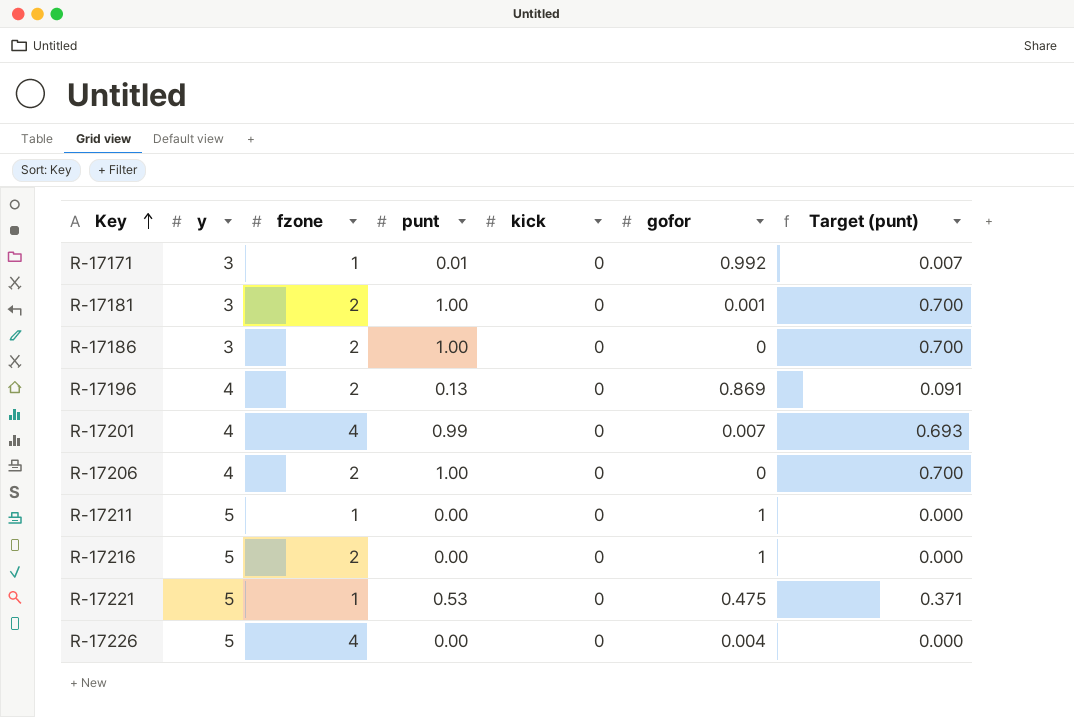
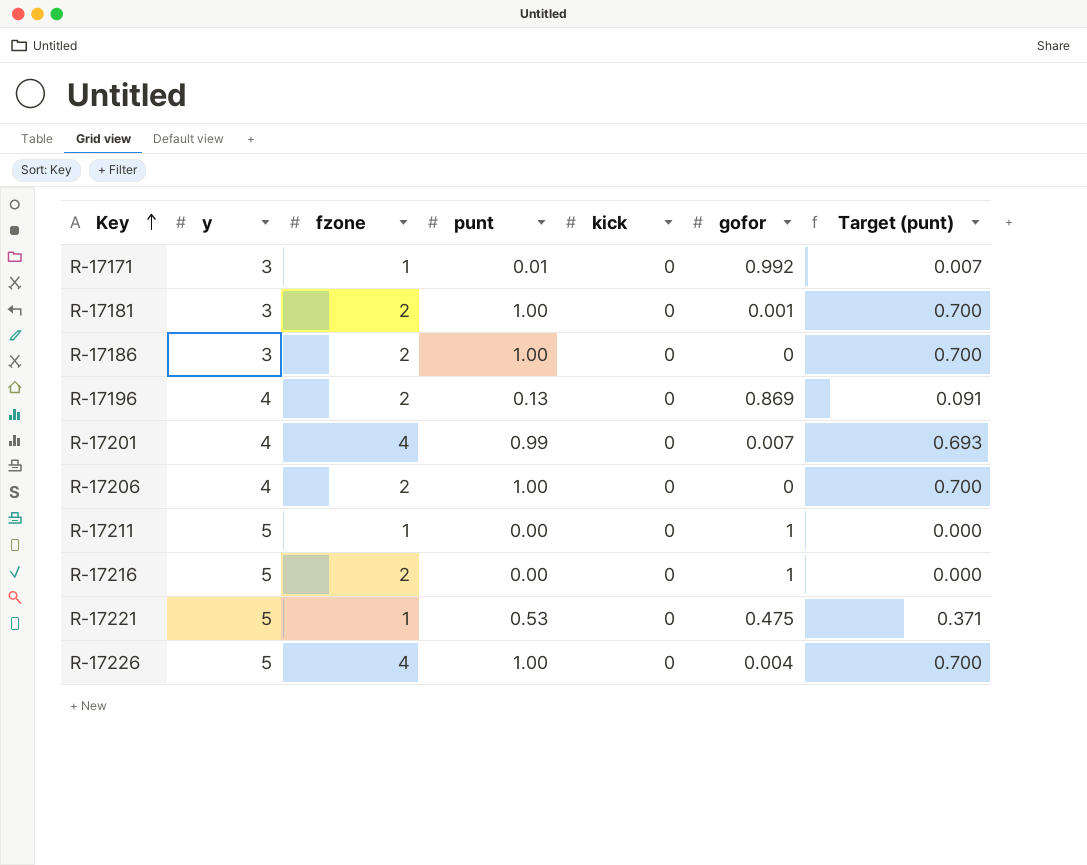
R-17226 | punt: 0.00 -> 1.00
R-17226 | Target (punt): 0.000 -> 0.700

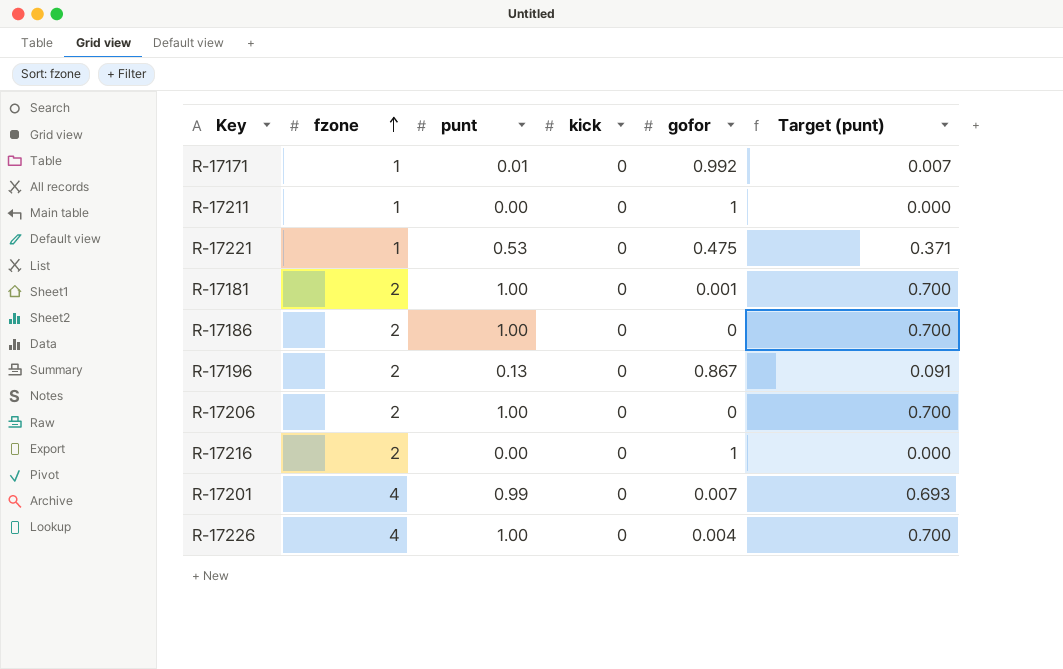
row order: Key ascending -> fzone ascending
column y | position: 2 -> none
R-17196 | gofor: 0.869 -> 0.867

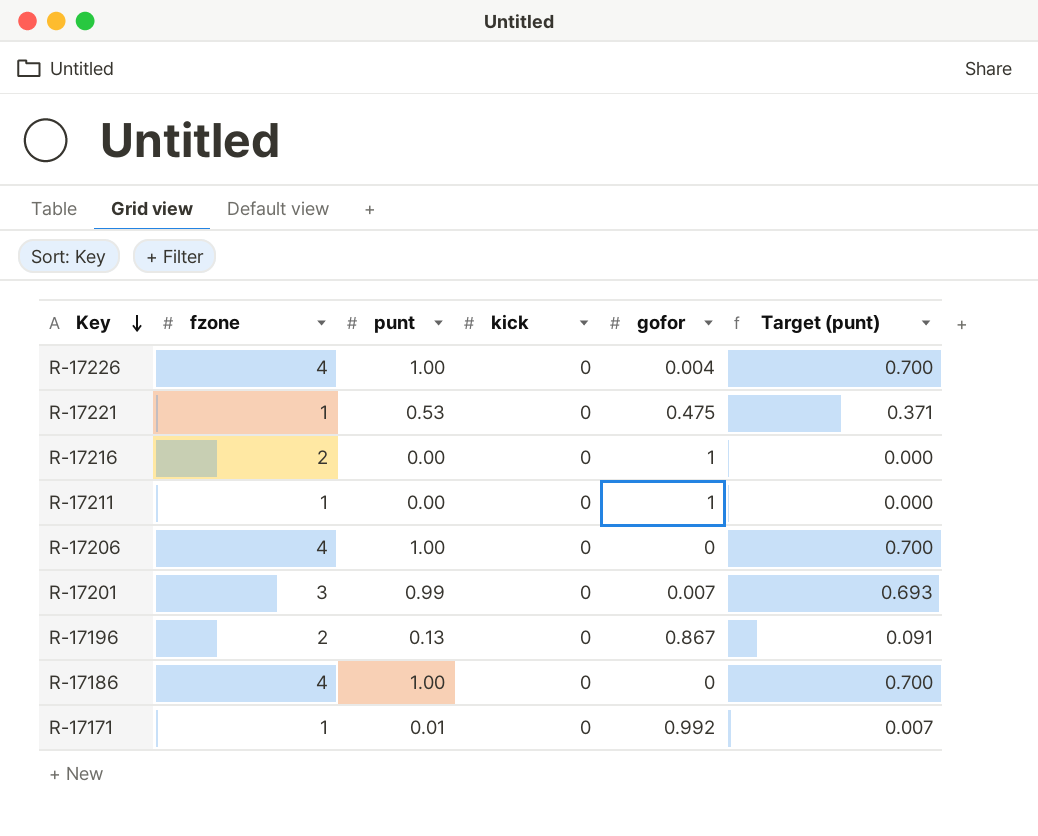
row order: fzone ascending -> Key descending
row R-17181: 2 | 1.00 | 0 | 0.001 | 0.700 -> none
R-17206 | fzone: 2 -> 4
R-17201 | fzone: 4 -> 3
R-17186 | fzone: 2 -> 4

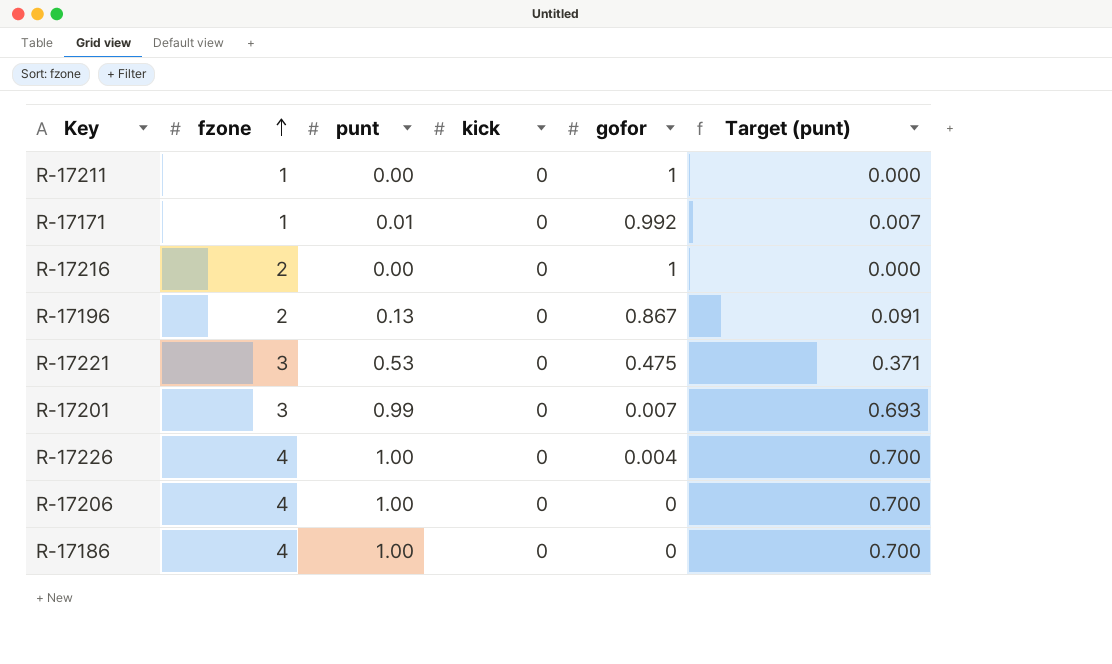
row order: Key descending -> fzone ascending
R-17221 | fzone: 1 -> 3

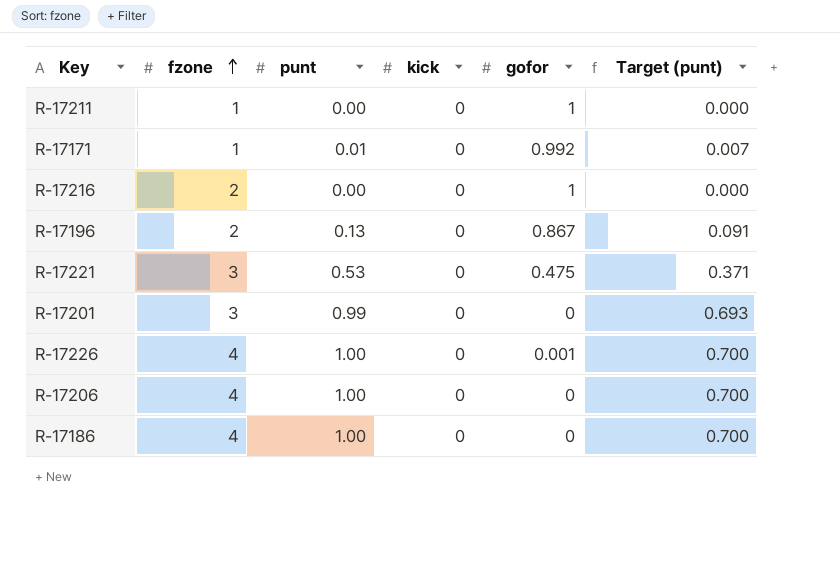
R-17201 | gofor: 0.007 -> 0
R-17226 | gofor: 0.004 -> 0.001

